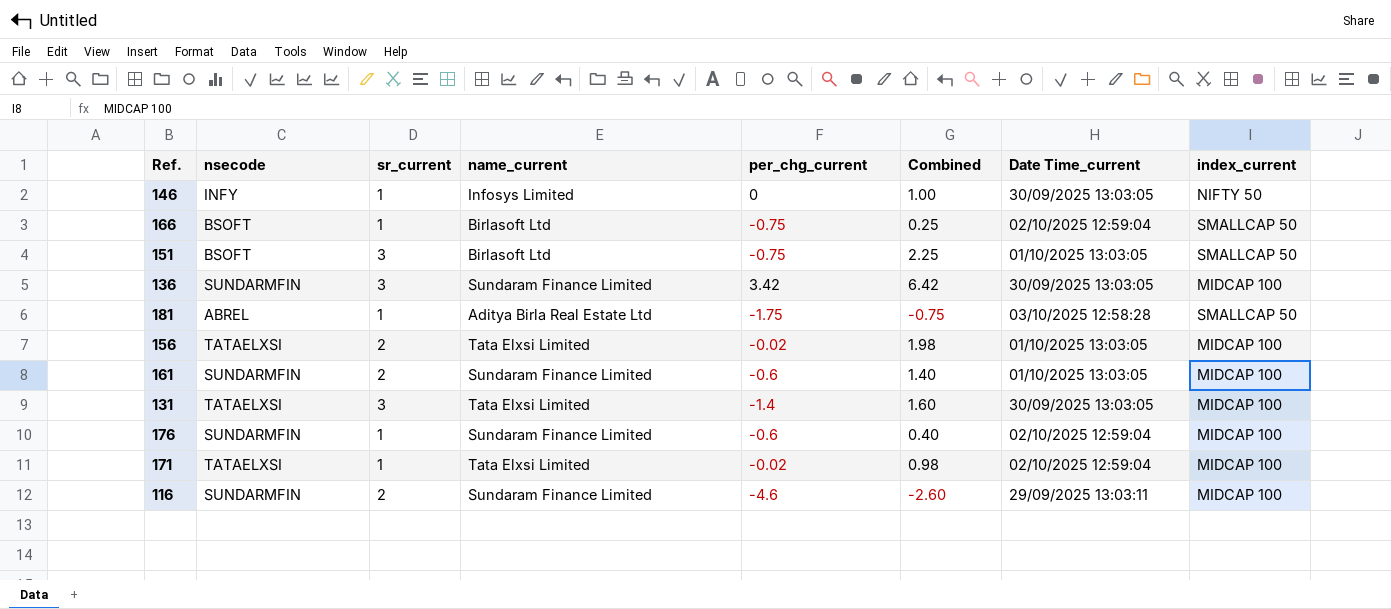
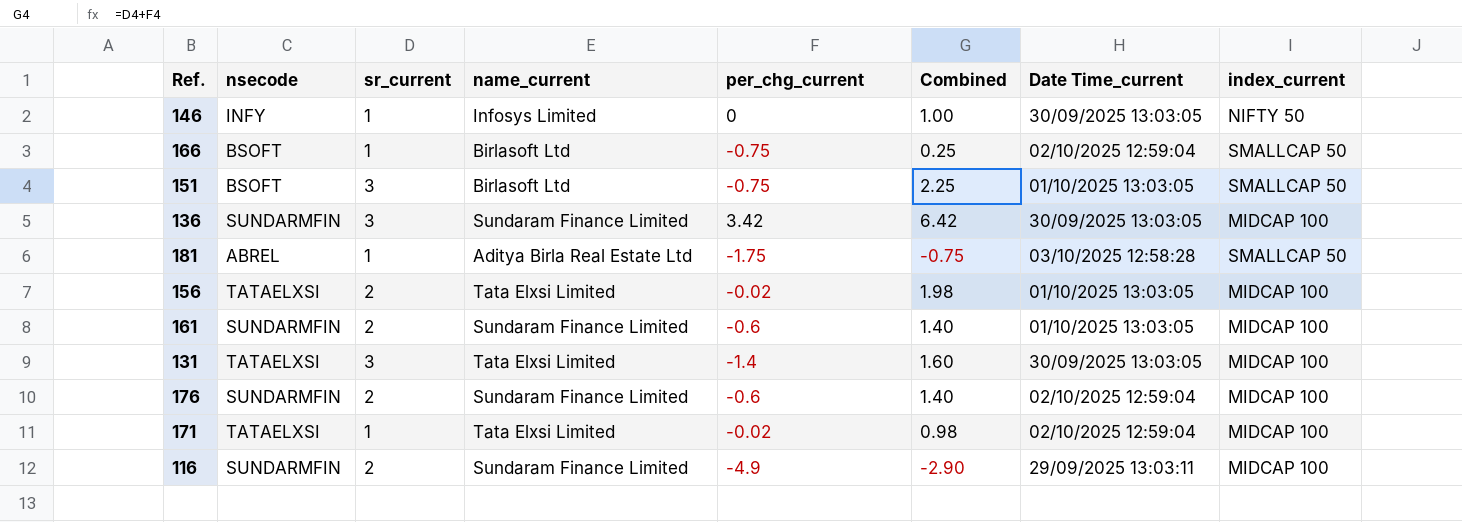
176 | sr_current: 1 -> 2
176 | Combined: 0.40 -> 1.40
116 | per_chg_current: -4.6 -> -4.9
116 | Combined: -2.60 -> -2.90

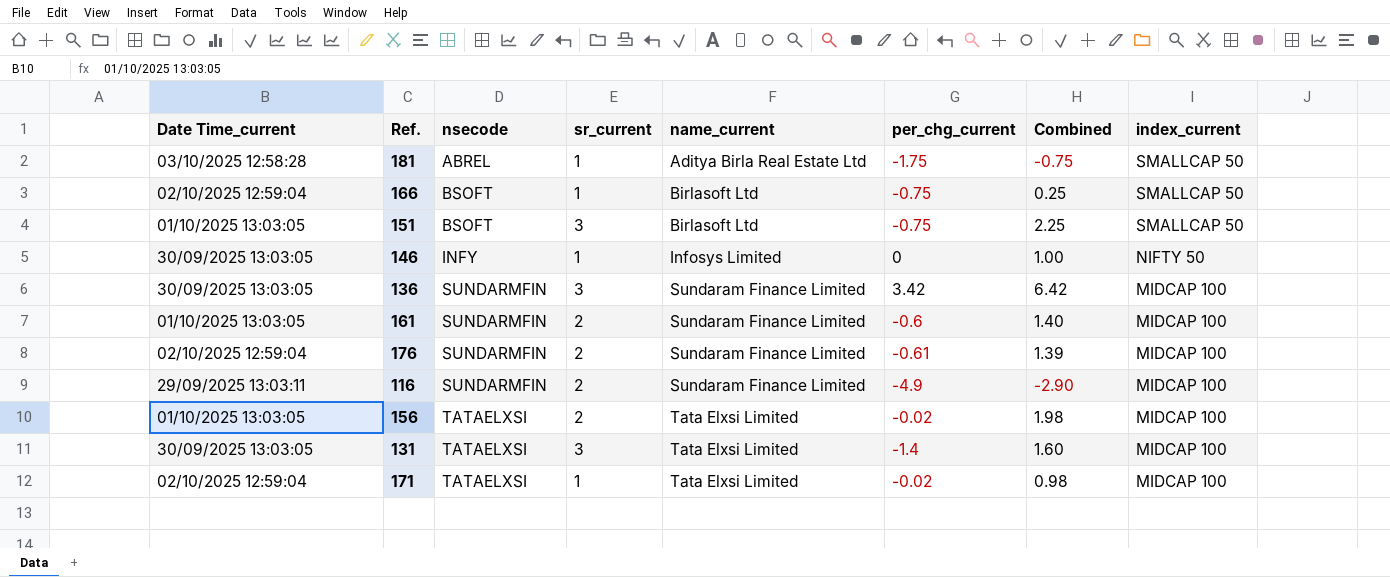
row order: none -> nsecode ascending
column Date Time_current | position: 7 -> 1
176 | per_chg_current: -0.6 -> -0.61
176 | Combined: 1.40 -> 1.39

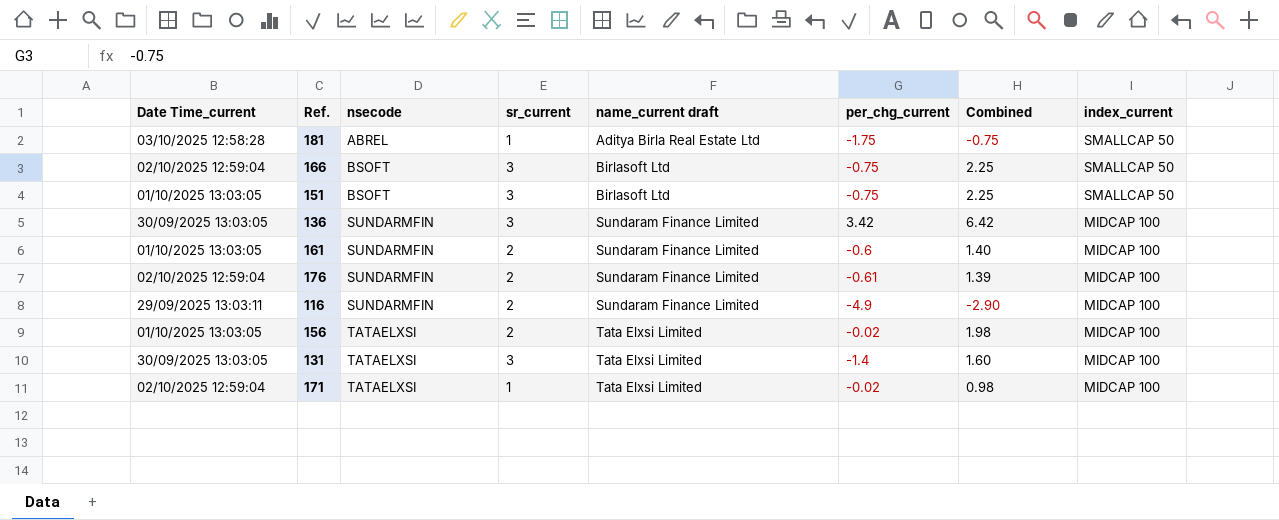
column name: name_current -> name_current draft
row 146: 30/09/2025 13:03:05 | INFY | 1 | Infosys Limited | 0 | 1.00 | NIFTY 50 -> none
166 | sr_current: 1 -> 3
166 | Combined: 0.25 -> 2.25

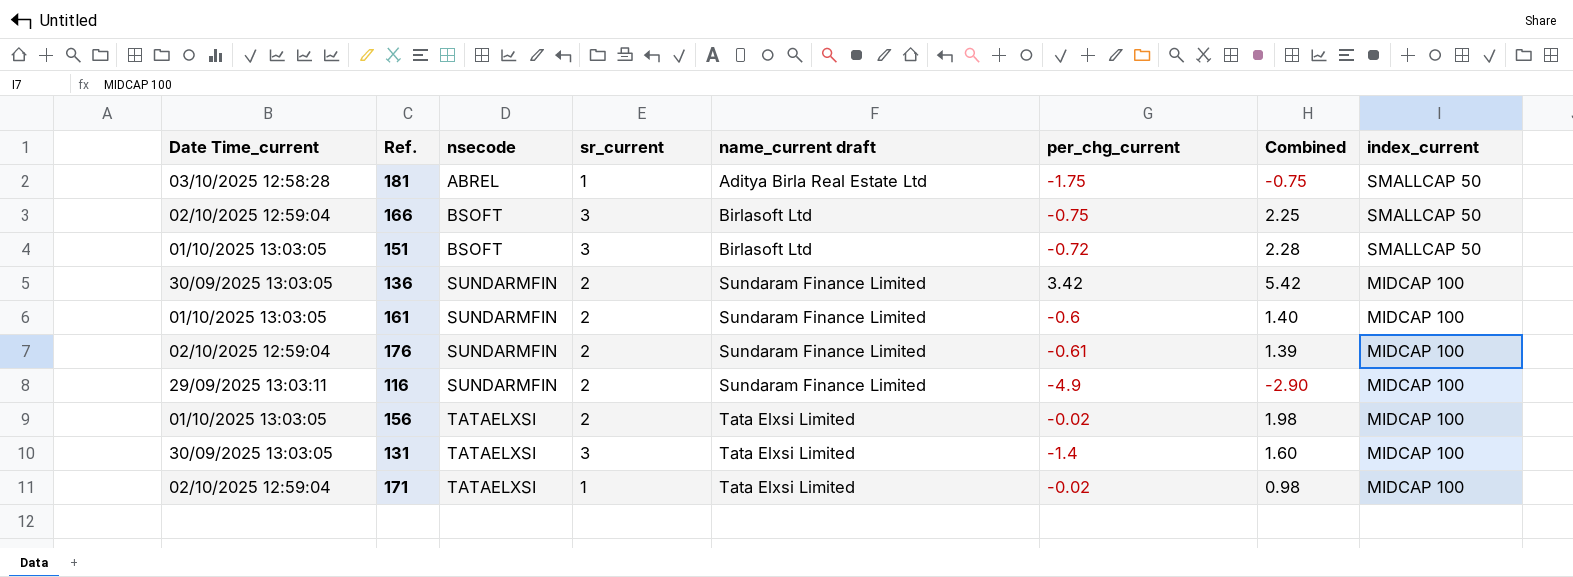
151 | per_chg_current: -0.75 -> -0.72
151 | Combined: 2.25 -> 2.28
136 | sr_current: 3 -> 2
136 | Combined: 6.42 -> 5.42

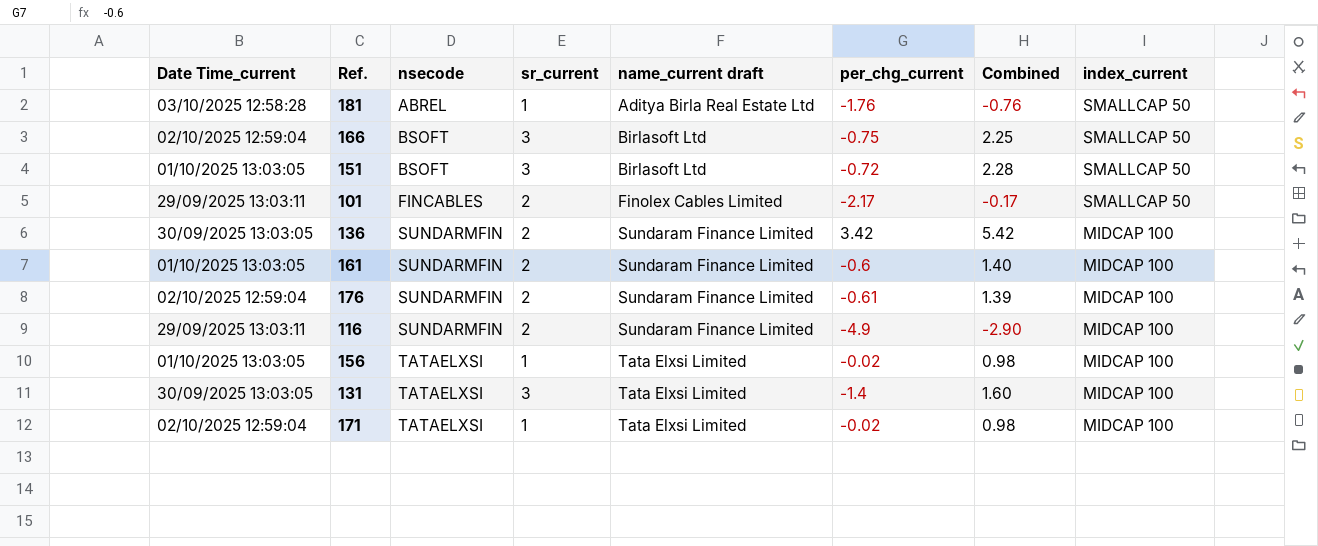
181 | per_chg_current: -1.75 -> -1.76
181 | Combined: -0.75 -> -0.76
row 101: none -> 29/09/2025 13:03:11 | FINCABLES | 2 | Finolex Cables Limited | -2.17 | -0.17 | SMALLCAP 50
156 | sr_current: 2 -> 1
156 | Combined: 1.98 -> 0.98

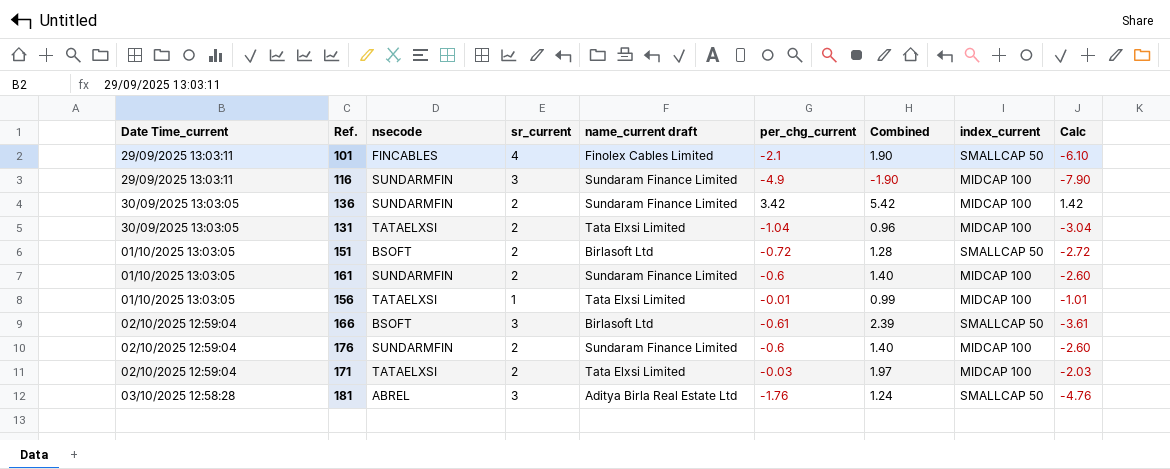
row order: nsecode ascending -> Date Time_current ascending
column Calc | formula: none -> [per_chg_current] - [sr_current]
101 | sr_current: 2 -> 4
101 | per_chg_current: -2.17 -> -2.1
101 | Combined: -0.17 -> 1.90
116 | sr_current: 2 -> 3
116 | Combined: -2.90 -> -1.90
131 | sr_current: 3 -> 2
131 | per_chg_current: -1.4 -> -1.04
131 | Combined: 1.60 -> 0.96
151 | sr_current: 3 -> 2
151 | Combined: 2.28 -> 1.28
156 | per_chg_current: -0.02 -> -0.01
156 | Combined: 0.98 -> 0.99
166 | per_chg_current: -0.75 -> -0.61
166 | Combined: 2.25 -> 2.39
176 | per_chg_current: -0.61 -> -0.6
176 | Combined: 1.39 -> 1.40
171 | sr_current: 1 -> 2
171 | per_chg_current: -0.02 -> -0.03
171 | Combined: 0.98 -> 1.97
181 | sr_current: 1 -> 3
181 | Combined: -0.76 -> 1.24

